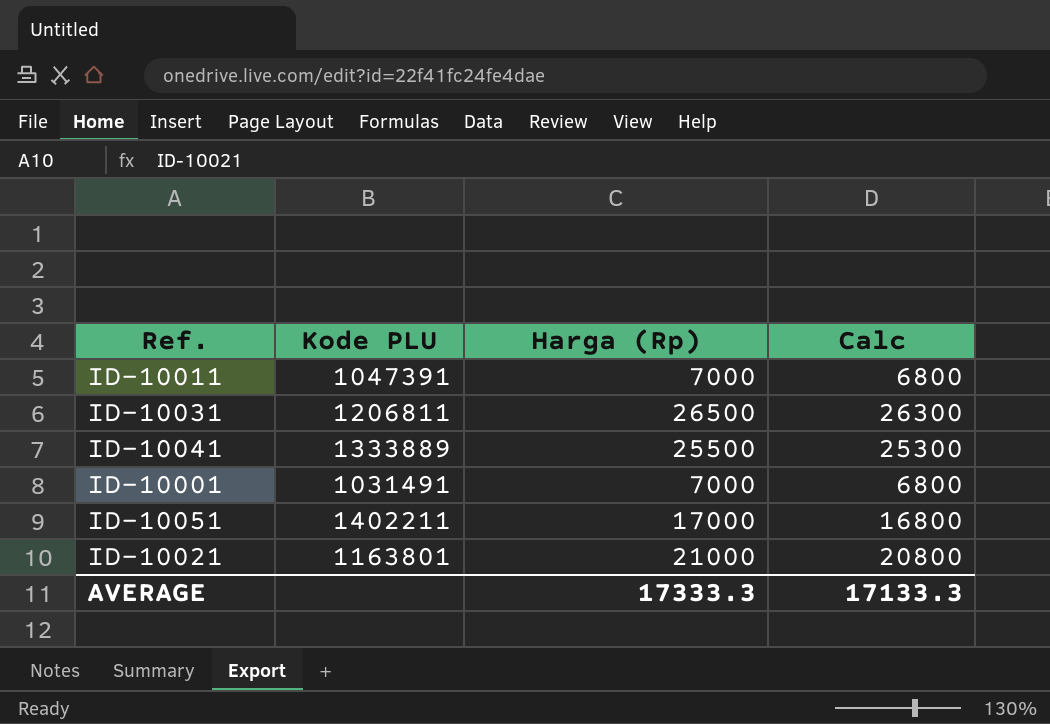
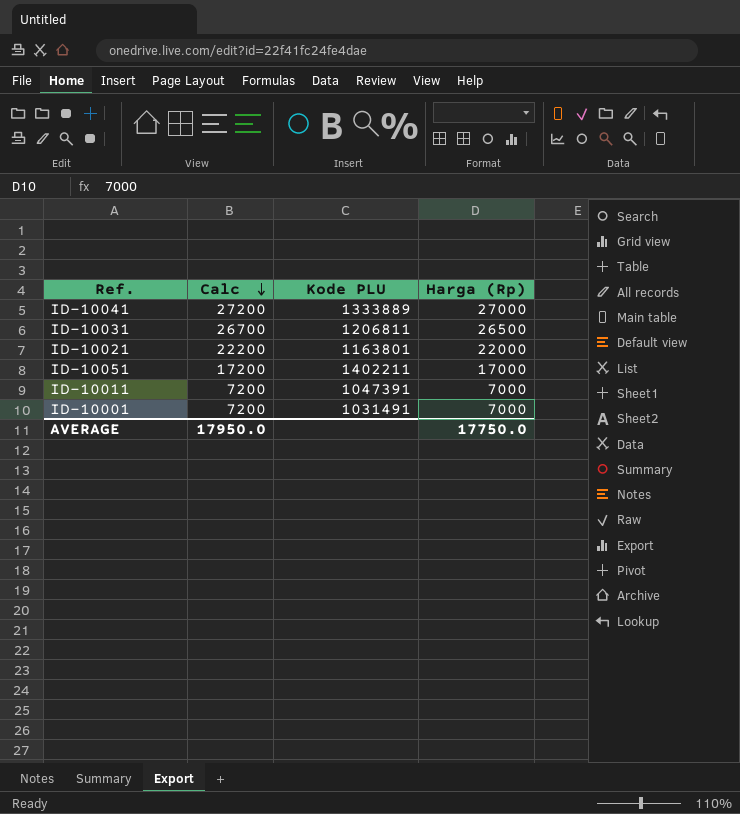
row order: none -> Calc descending
column Calc | formula: [Harga (Rp)] - 200 -> [Harga (Rp)] + 200
column Calc | position: 4 -> 2
ID-10041 | Harga (Rp): 25500 -> 27000
ID-10021 | Harga (Rp): 21000 -> 22000
AVERAGE | Calc: 17133.3 -> 17950.0
AVERAGE | Harga (Rp): 17333.3 -> 17750.0

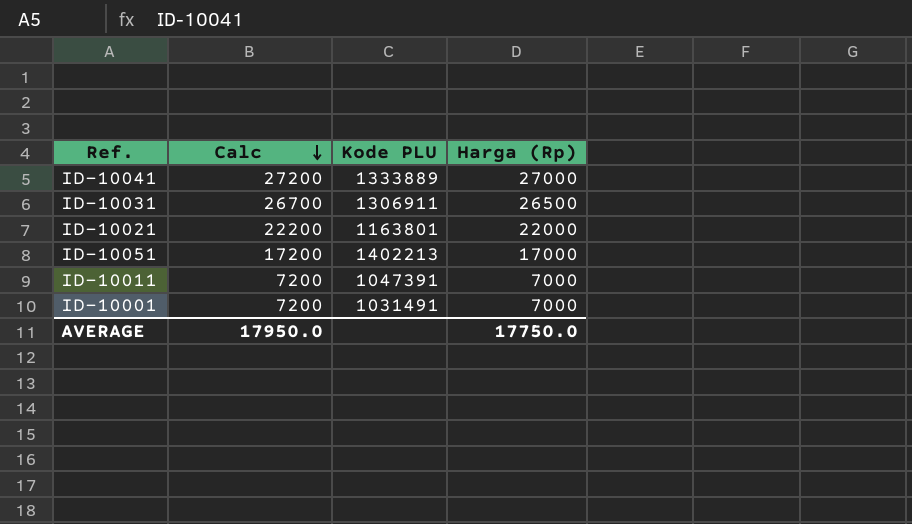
ID-10031 | Kode PLU: 1206811 -> 1306911
ID-10051 | Kode PLU: 1402211 -> 1402213

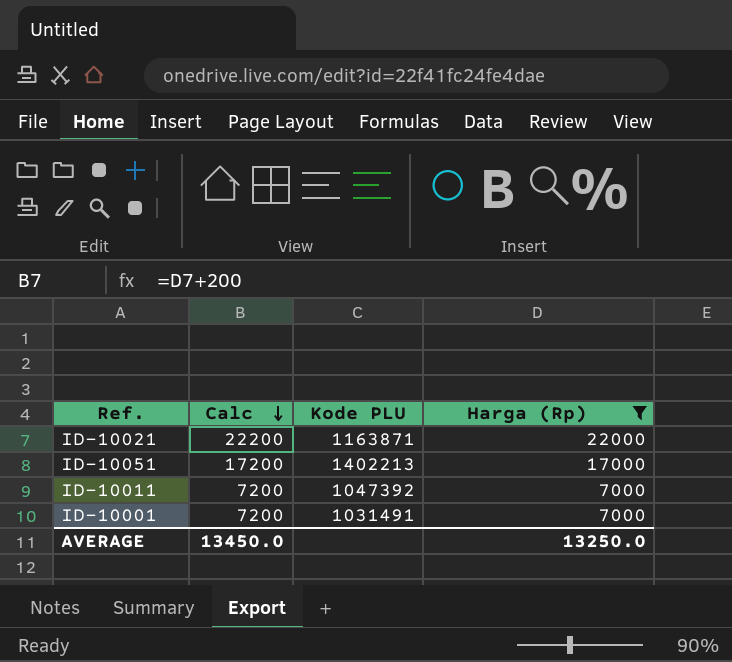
filter: none -> Harga (Rp) <= 22000
ID-10021 | Kode PLU: 1163801 -> 1163871
ID-10011 | Kode PLU: 1047391 -> 1047392
AVERAGE | Calc: 17950.0 -> 13450.0
AVERAGE | Harga (Rp): 17750.0 -> 13250.0

